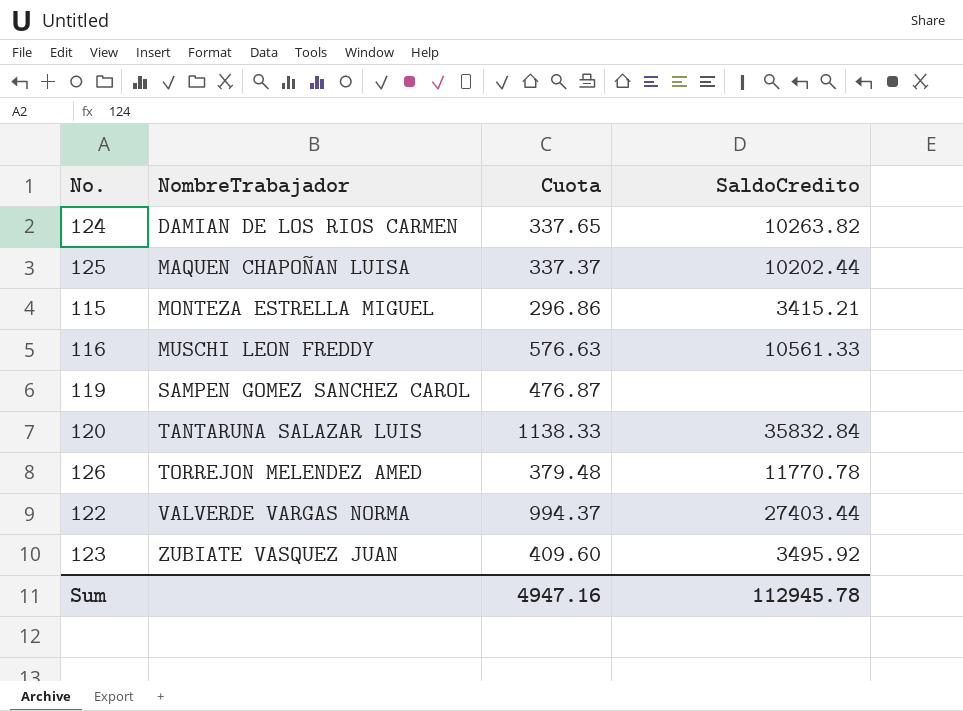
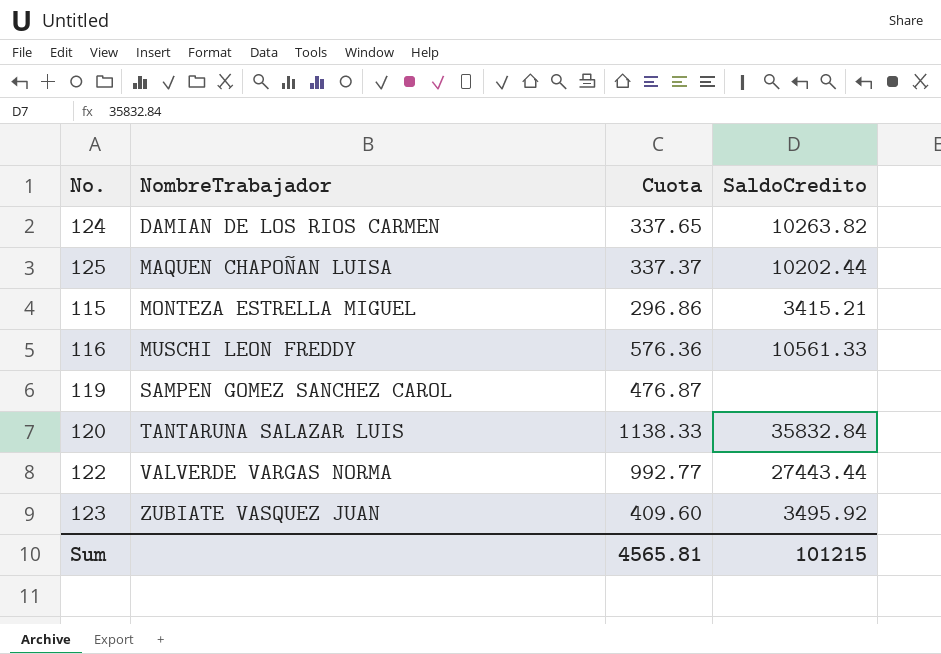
row 126: TORREJON MELENDEZ AMED | 379.48 | 11770.78 -> none
116 | Cuota: 576.63 -> 576.36
122 | Cuota: 994.37 -> 992.77
122 | SaldoCredito: 27403.44 -> 27443.44
Sum | Cuota: 4947.16 -> 4565.81
Sum | SaldoCredito: 112945.78 -> 101215

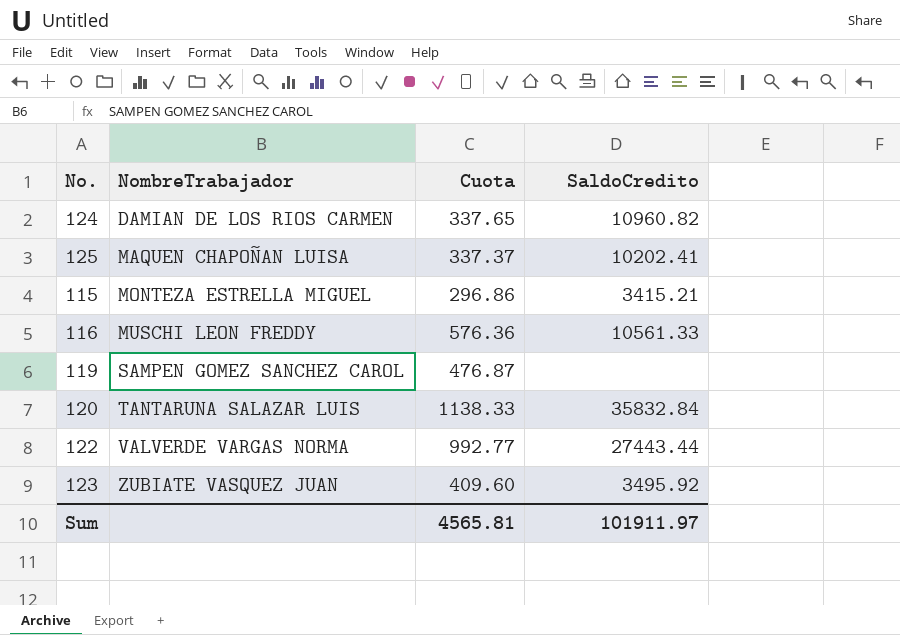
124 | SaldoCredito: 10263.82 -> 10960.82
125 | SaldoCredito: 10202.44 -> 10202.41
Sum | SaldoCredito: 101215 -> 101911.97

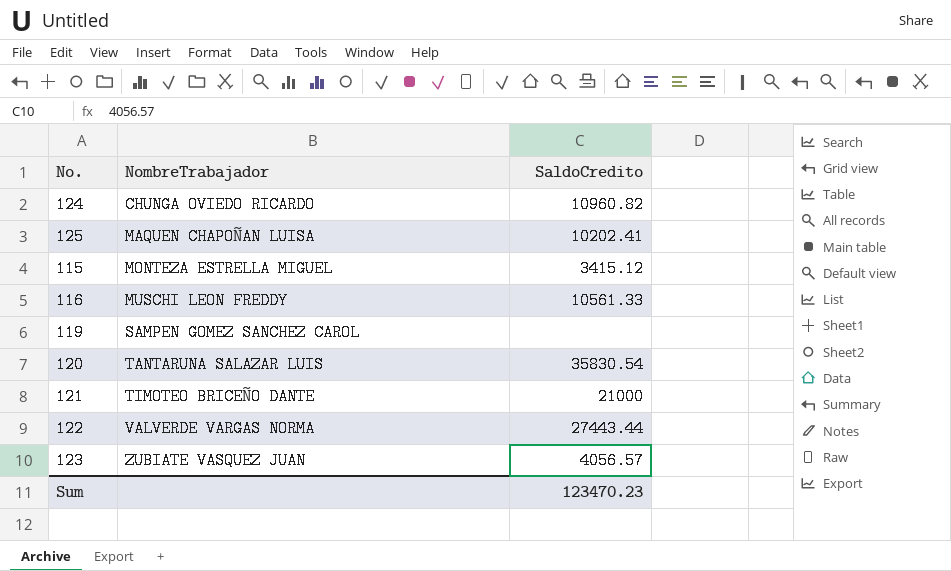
column Cuota | position: 3 -> none
124 | NombreTrabajador: DAMIAN DE LOS RIOS CARMEN -> CHUNGA OVIEDO RICARDO
115 | SaldoCredito: 3415.21 -> 3415.12
120 | SaldoCredito: 35832.84 -> 35830.54
row 121: none -> TIMOTEO BRICEÑO DANTE | 21000
123 | SaldoCredito: 3495.92 -> 4056.57
Sum | SaldoCredito: 101911.97 -> 123470.23

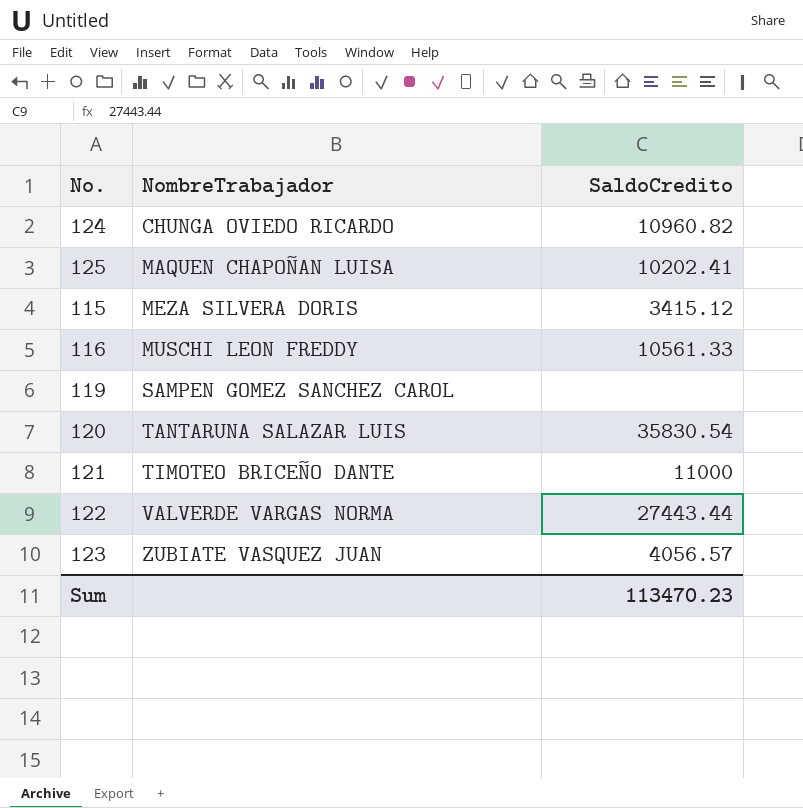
115 | NombreTrabajador: MONTEZA ESTRELLA MIGUEL -> MEZA SILVERA DORIS
121 | SaldoCredito: 21000 -> 11000
Sum | SaldoCredito: 123470.23 -> 113470.23

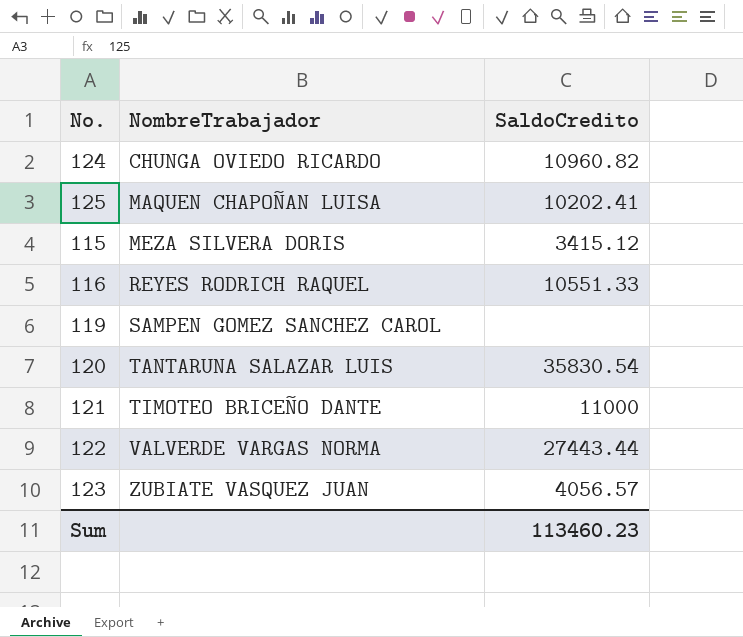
116 | NombreTrabajador: MUSCHI LEON FREDDY -> REYES RODRICH RAQUEL
116 | SaldoCredito: 10561.33 -> 10551.33
Sum | SaldoCredito: 113470.23 -> 113460.23

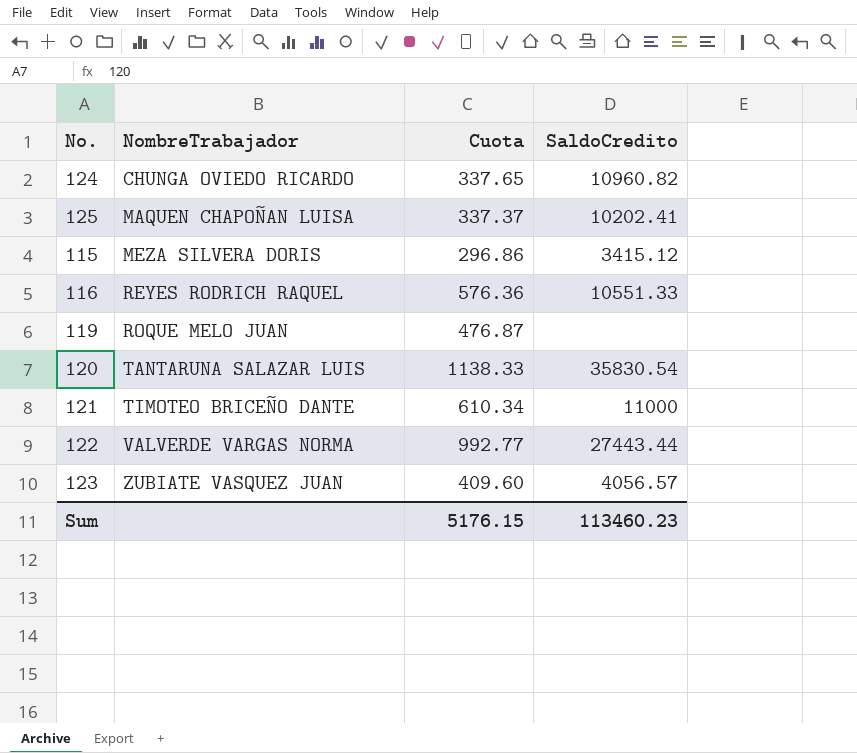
column Cuota | position: none -> 3
119 | NombreTrabajador: SAMPEN GOMEZ SANCHEZ CAROL -> ROQUE MELO JUAN

